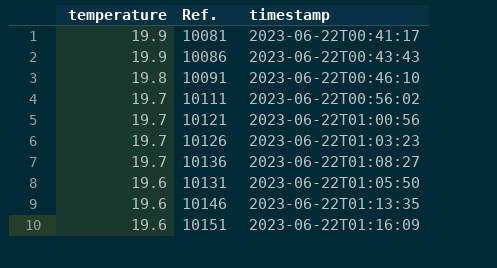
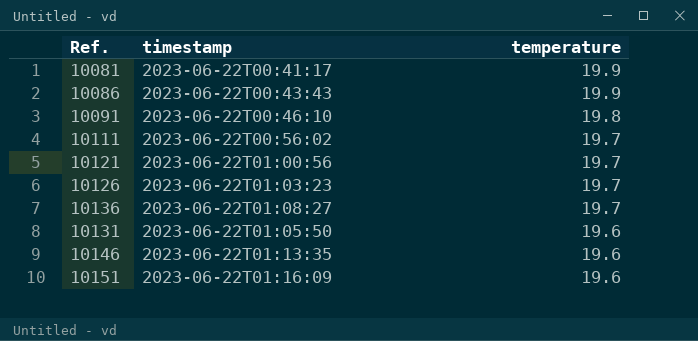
column temperature | position: 1 -> 3

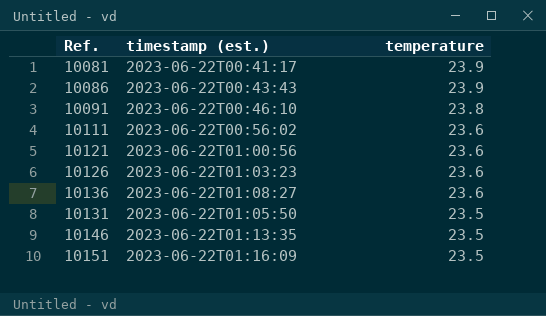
column name: timestamp -> timestamp (est.)
10081 | temperature: 19.9 -> 23.9
10086 | temperature: 19.9 -> 23.9
10091 | temperature: 19.8 -> 23.8
10111 | temperature: 19.7 -> 23.6
10121 | temperature: 19.7 -> 23.6
10126 | temperature: 19.7 -> 23.6
10136 | temperature: 19.7 -> 23.6
10131 | temperature: 19.6 -> 23.5
10146 | temperature: 19.6 -> 23.5
10151 | temperature: 19.6 -> 23.5

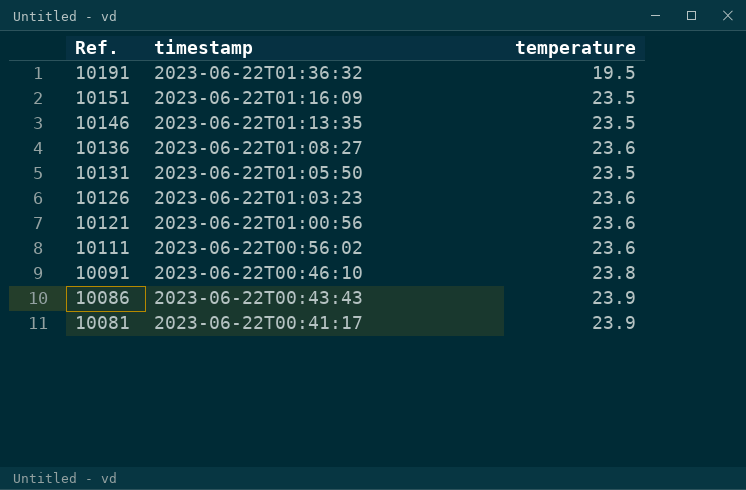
row order: temperature descending -> Ref. descending
column name: timestamp (est.) -> timestamp
row 10191: none -> 2023-06-22T01:36:32 | 19.5

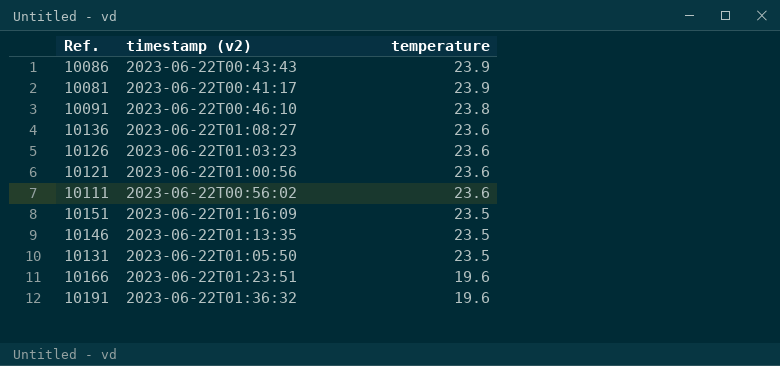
row order: Ref. descending -> temperature descending
column name: timestamp -> timestamp (v2)
row 10166: none -> 2023-06-22T01:23:51 | 19.6
10191 | temperature: 19.5 -> 19.6

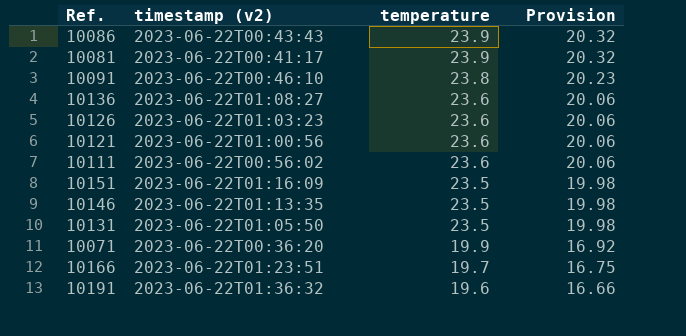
column Provision | formula: none -> [temperature] * 0.85
row 10071: none -> 2023-06-22T00:36:20 | 19.9 | 16.92
10166 | temperature: 19.6 -> 19.7

